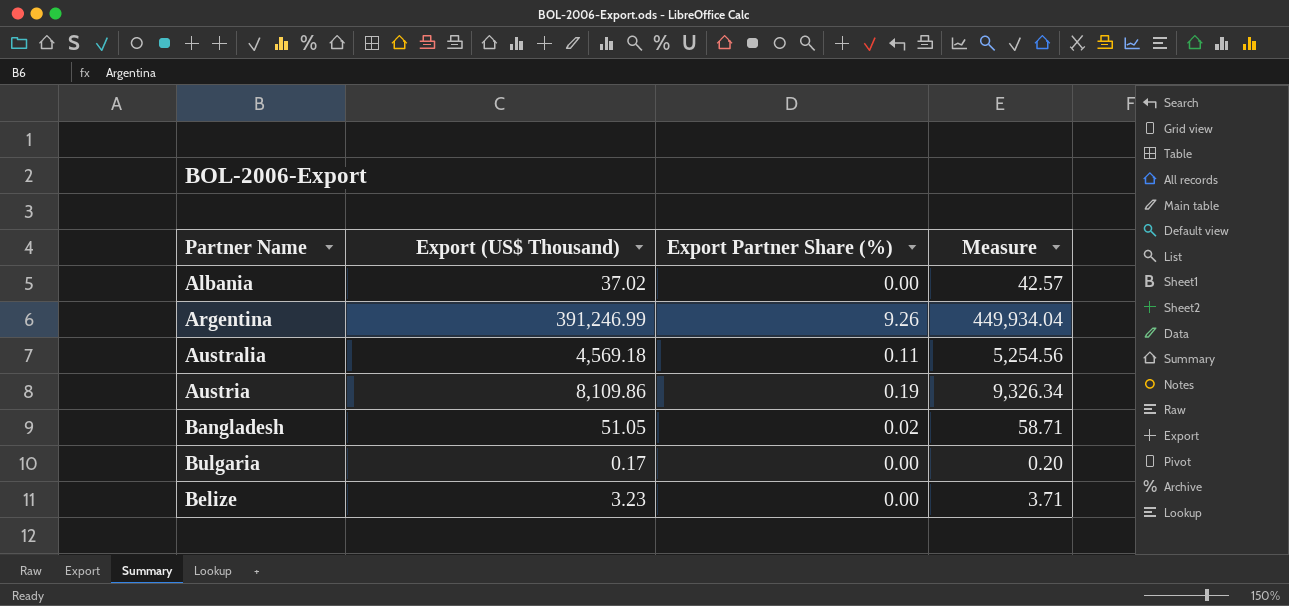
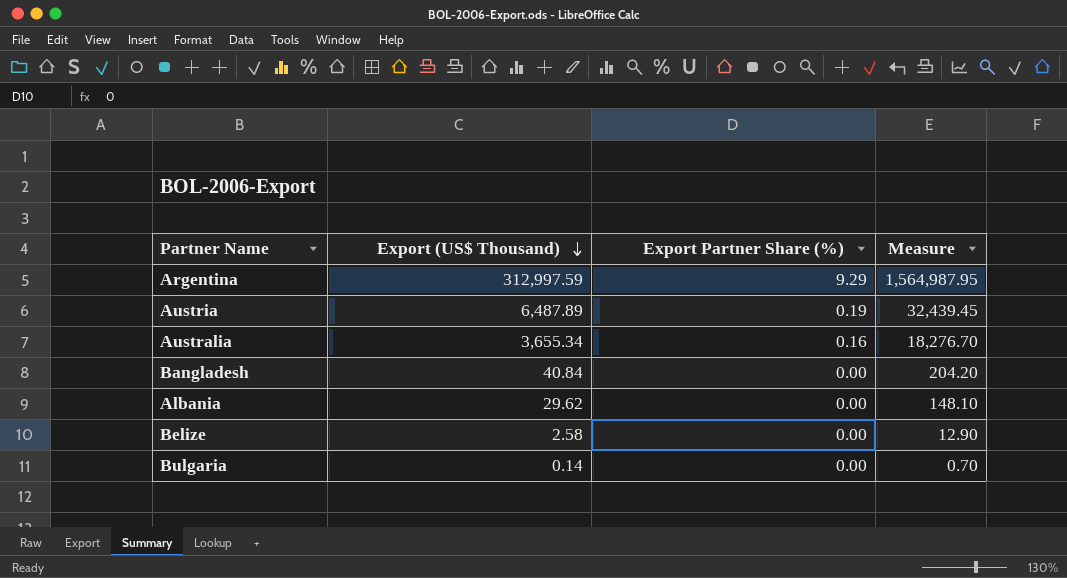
row order: none -> Export (US$ Thousand) descending
column Measure | formula: [Export (US$ Thousand)] * 1.15 -> [Export (US$ Thousand)] * 5
Argentina | Export (US$ Thousand): 391,246.99 -> 312,997.59
Argentina | Export Partner Share (%): 9.26 -> 9.29
Austria | Export (US$ Thousand): 8,109.86 -> 6,487.89
Australia | Export (US$ Thousand): 4,569.18 -> 3,655.34
Australia | Export Partner Share (%): 0.11 -> 0.16
Bangladesh | Export (US$ Thousand): 51.05 -> 40.84
Bangladesh | Export Partner Share (%): 0.02 -> 0.00
Albania | Export (US$ Thousand): 37.02 -> 29.62
Belize | Export (US$ Thousand): 3.23 -> 2.58
Bulgaria | Export (US$ Thousand): 0.17 -> 0.14

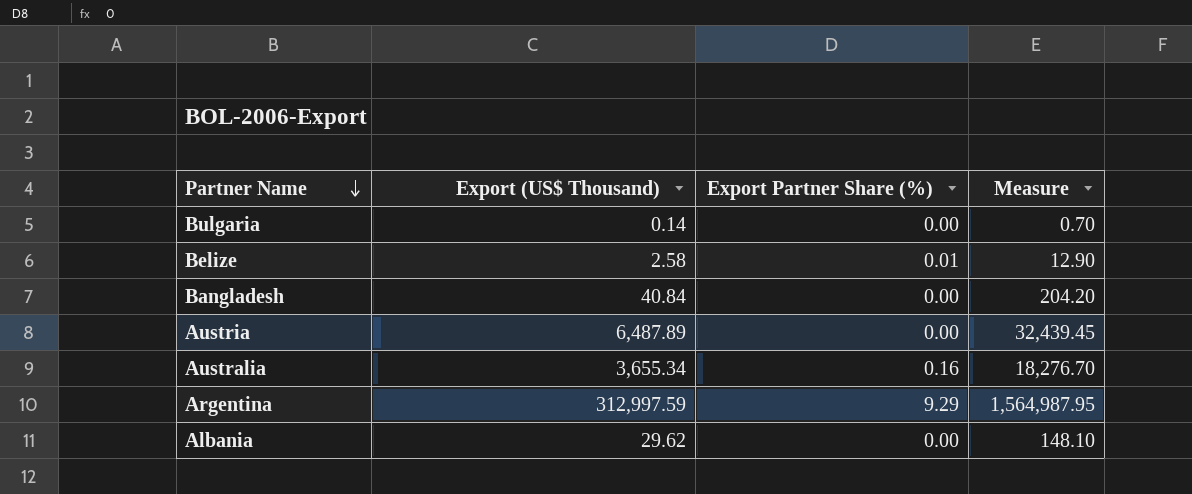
row order: Export (US$ Thousand) descending -> Partner Name descending
Belize | Export Partner Share (%): 0.00 -> 0.01
Austria | Export Partner Share (%): 0.19 -> 0.00

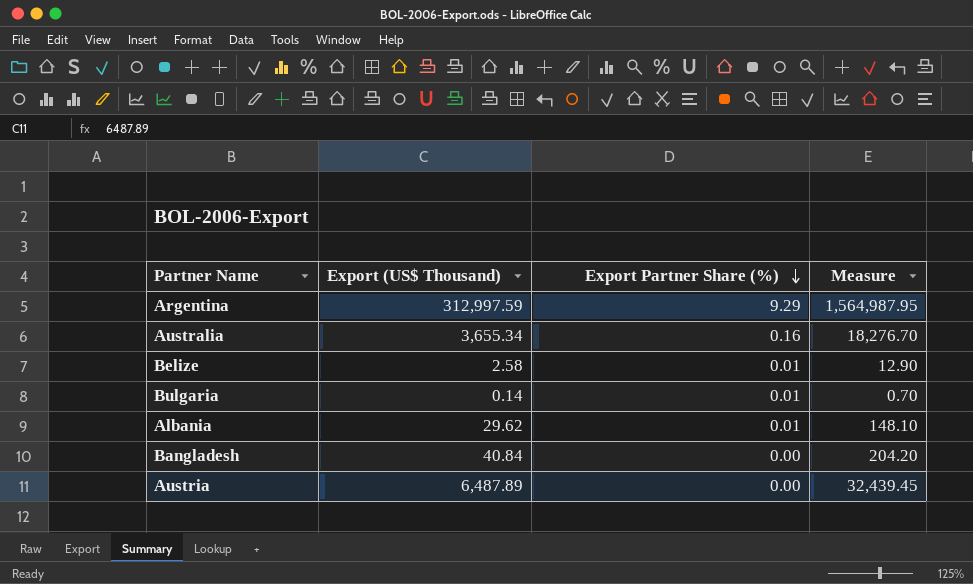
row order: Partner Name descending -> Export Partner Share (%) descending
Bulgaria | Export Partner Share (%): 0.00 -> 0.01
Albania | Export Partner Share (%): 0.00 -> 0.01

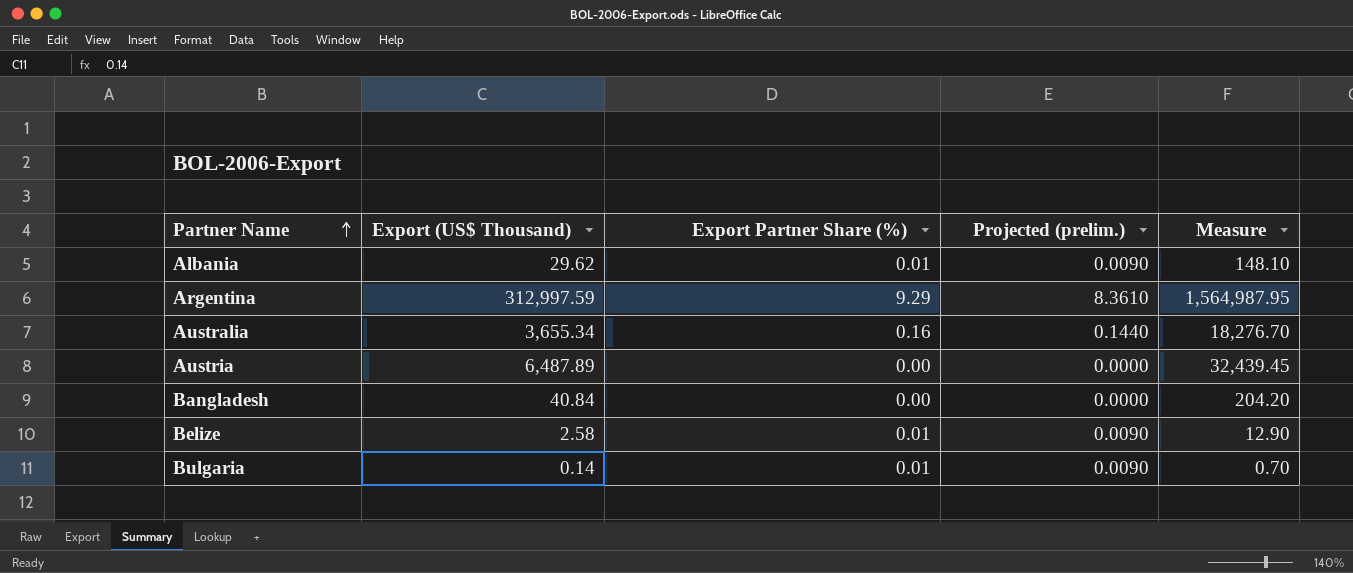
row order: Export Partner Share (%) descending -> Partner Name ascending
column Projected (prelim.) | formula: none -> [Export Partner Share (%)] * 0.9

